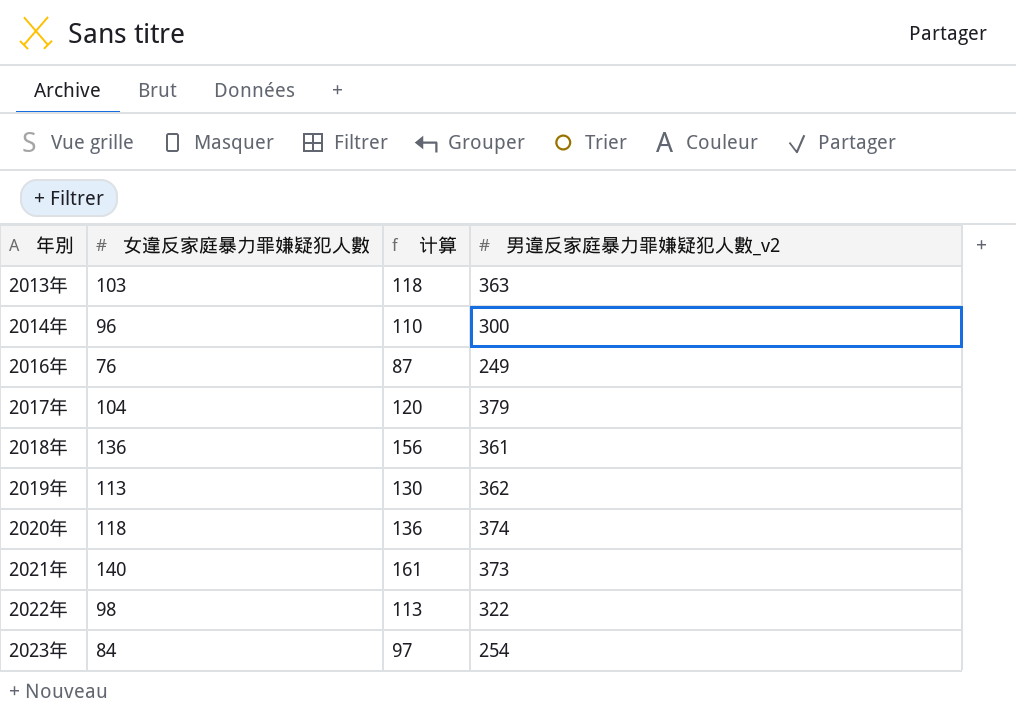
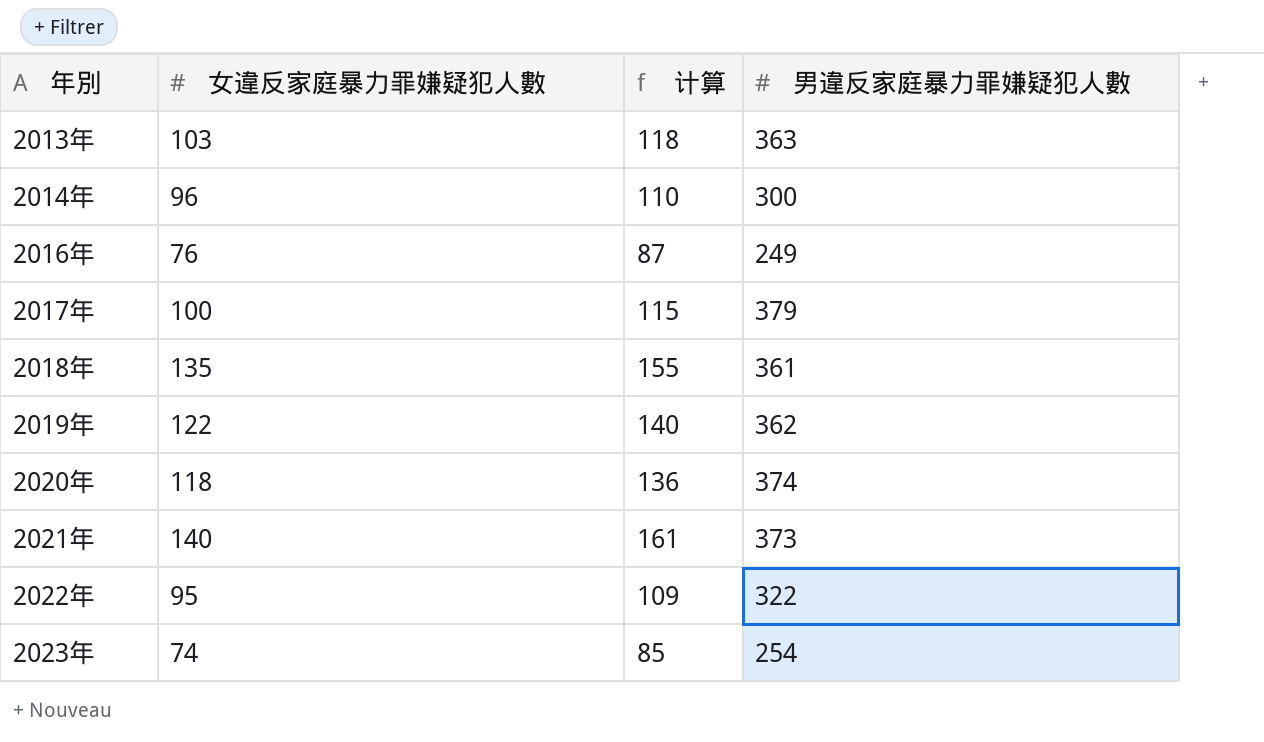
column name: 男違反家庭暴力罪嫌疑犯人數_v2 -> 男違反家庭暴力罪嫌疑犯人數
2017年 | 女違反家庭暴力罪嫌疑犯人數: 104 -> 100
2017年 | 计算: 120 -> 115
2018年 | 女違反家庭暴力罪嫌疑犯人數: 136 -> 135
2018年 | 计算: 156 -> 155
2019年 | 女違反家庭暴力罪嫌疑犯人數: 113 -> 122
2019年 | 计算: 130 -> 140
2022年 | 女違反家庭暴力罪嫌疑犯人數: 98 -> 95
2022年 | 计算: 113 -> 109
2023年 | 女違反家庭暴力罪嫌疑犯人數: 84 -> 74
2023年 | 计算: 97 -> 85

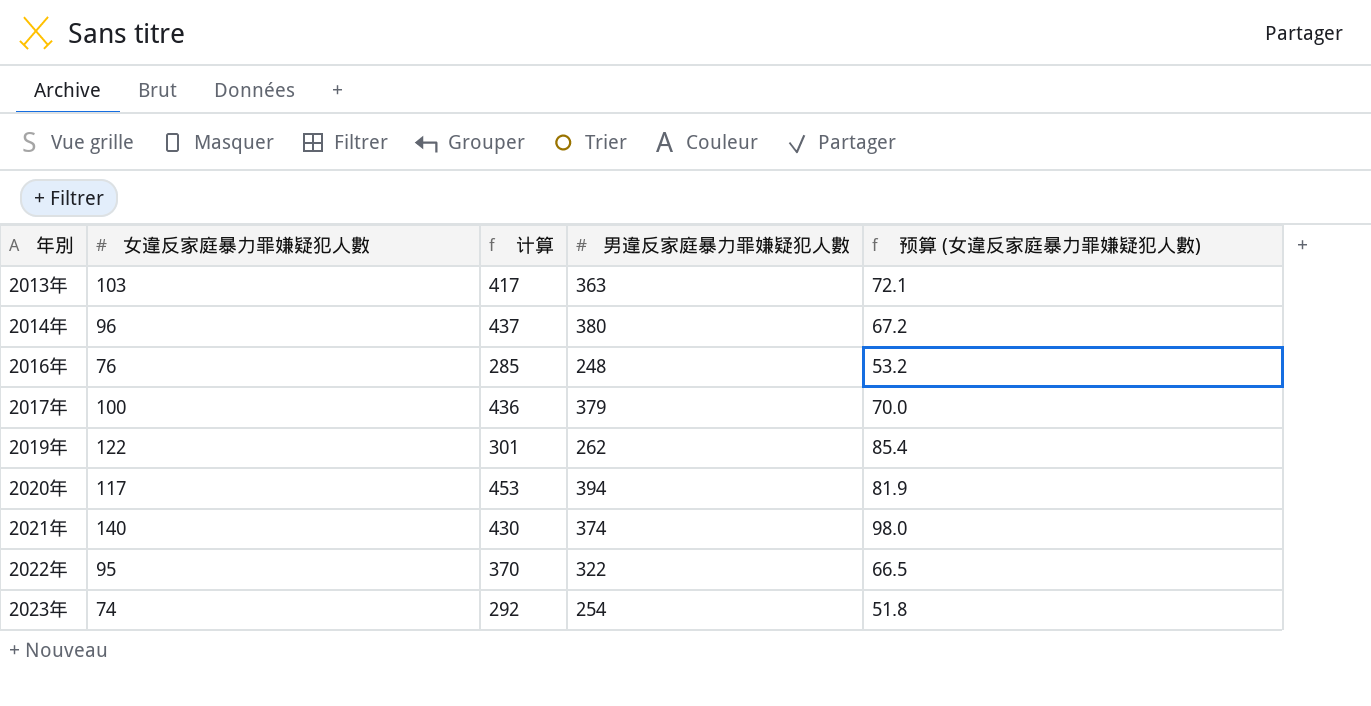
column 计算 | formula: [女違反家庭暴力罪嫌疑犯人數] * 1.15 -> [男違反家庭暴力罪嫌疑犯人數] * 1.15
column 预算 (女違反家庭暴力罪嫌疑犯人數) | formula: none -> [女違反家庭暴力罪嫌疑犯人數] * 0.7
row 2018年: 135 | 155 | 361 -> none
2014年 | 男違反家庭暴力罪嫌疑犯人數: 300 -> 380
2016年 | 男違反家庭暴力罪嫌疑犯人數: 249 -> 248
2019年 | 男違反家庭暴力罪嫌疑犯人數: 362 -> 262
2020年 | 女違反家庭暴力罪嫌疑犯人數: 118 -> 117
2020年 | 男違反家庭暴力罪嫌疑犯人數: 374 -> 394
2021年 | 男違反家庭暴力罪嫌疑犯人數: 373 -> 374

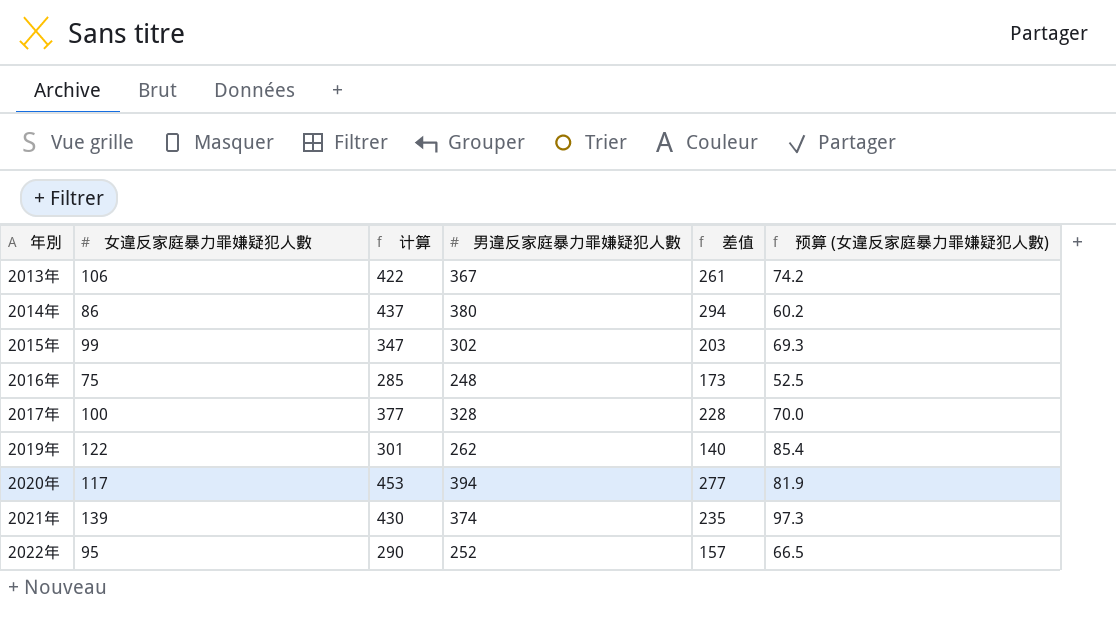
column 差值 | formula: none -> [男違反家庭暴力罪嫌疑犯人數] - [女違反家庭暴力罪嫌疑犯人數]
row 2023年: 74 | 292 | 254 | 51.8 -> none
2013年 | 女違反家庭暴力罪嫌疑犯人數: 103 -> 106
2013年 | 计算: 417 -> 422
2013年 | 男違反家庭暴力罪嫌疑犯人數: 363 -> 367
2013年 | 预算 (女違反家庭暴力罪嫌疑犯人數): 72.1 -> 74.2
2014年 | 女違反家庭暴力罪嫌疑犯人數: 96 -> 86
2014年 | 预算 (女違反家庭暴力罪嫌疑犯人數): 67.2 -> 60.2
row 2015年: none -> 99 | 347 | 302 | 203 | 69.3
2016年 | 女違反家庭暴力罪嫌疑犯人數: 76 -> 75
2016年 | 预算 (女違反家庭暴力罪嫌疑犯人數): 53.2 -> 52.5
2017年 | 计算: 436 -> 377
2017年 | 男違反家庭暴力罪嫌疑犯人數: 379 -> 328
2021年 | 女違反家庭暴力罪嫌疑犯人數: 140 -> 139
2021年 | 预算 (女違反家庭暴力罪嫌疑犯人數): 98.0 -> 97.3
2022年 | 计算: 370 -> 290
2022年 | 男違反家庭暴力罪嫌疑犯人數: 322 -> 252

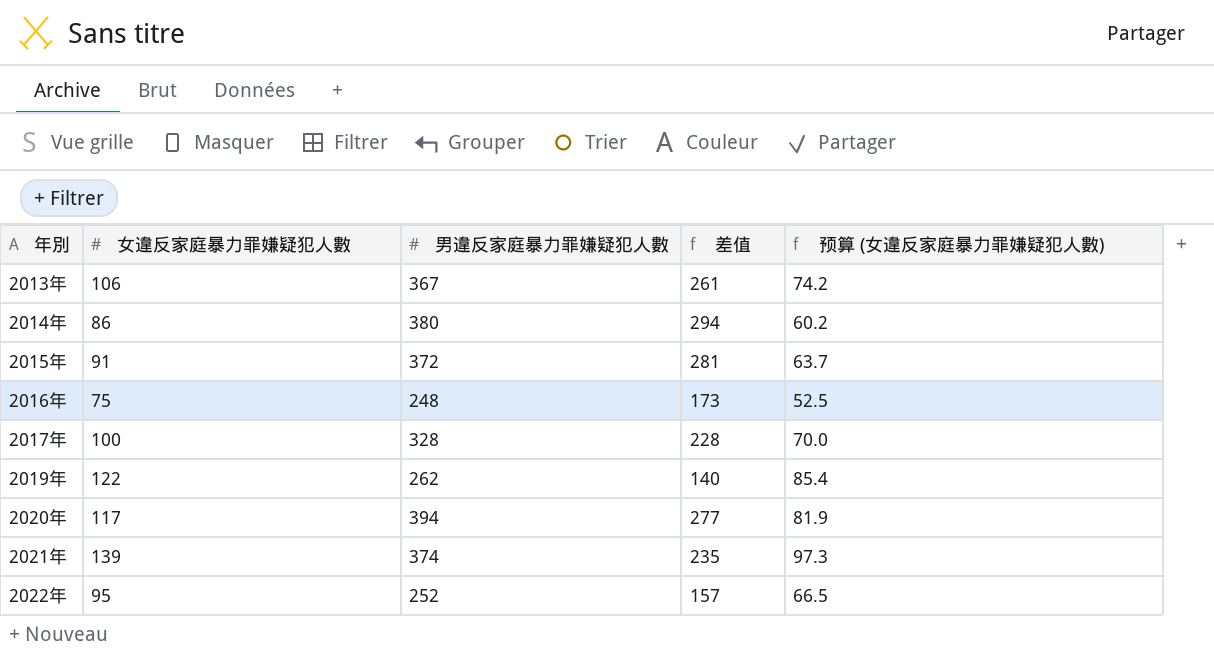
column 计算 | formula: [男違反家庭暴力罪嫌疑犯人數] * 1.15 -> none
2015年 | 女違反家庭暴力罪嫌疑犯人數: 99 -> 91
2015年 | 男違反家庭暴力罪嫌疑犯人數: 302 -> 372
2015年 | 差值: 203 -> 281
2015年 | 预算 (女違反家庭暴力罪嫌疑犯人數): 69.3 -> 63.7

